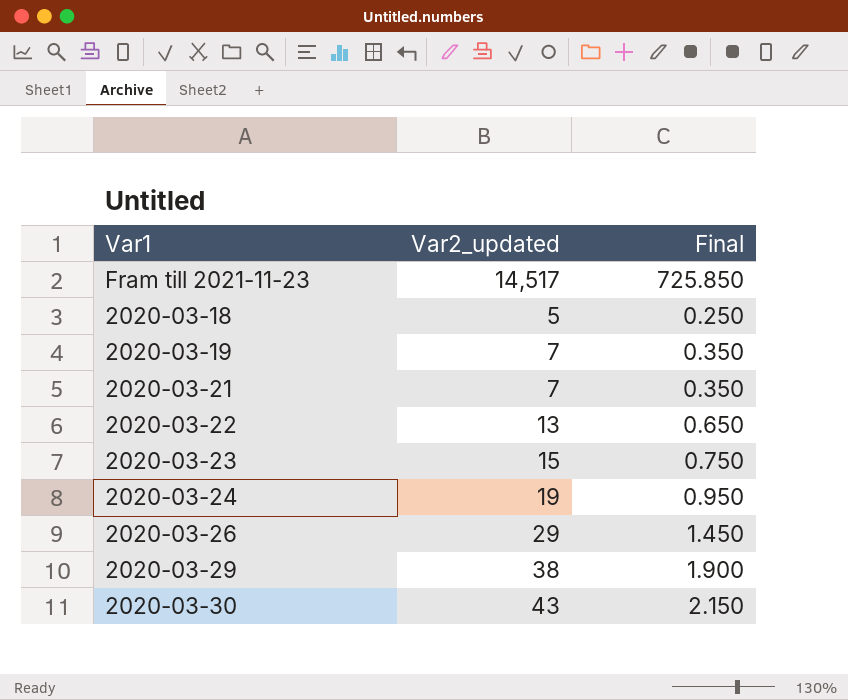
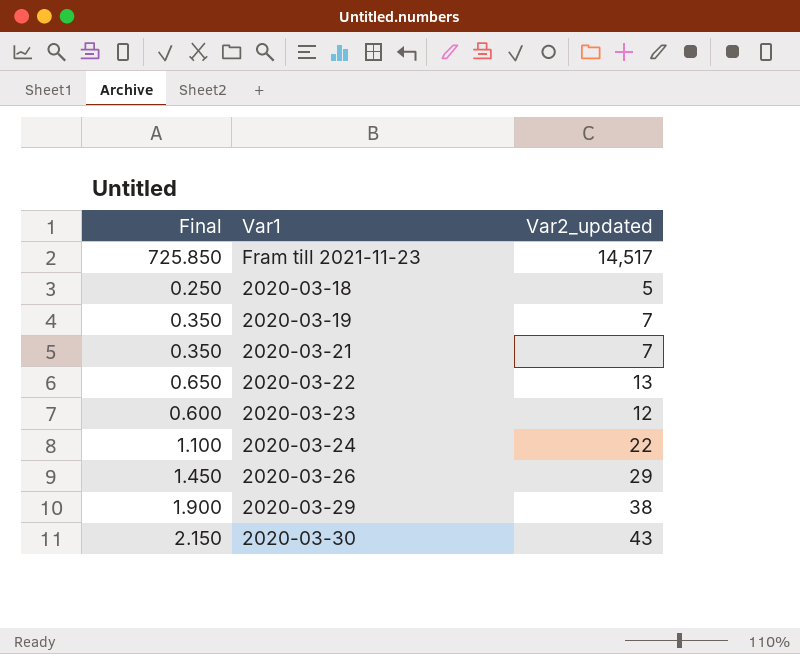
column Final | position: 3 -> 1
2020-03-23 | Final: 0.750 -> 0.600
2020-03-23 | Var2_updated: 15 -> 12
2020-03-24 | Final: 0.950 -> 1.100
2020-03-24 | Var2_updated: 19 -> 22

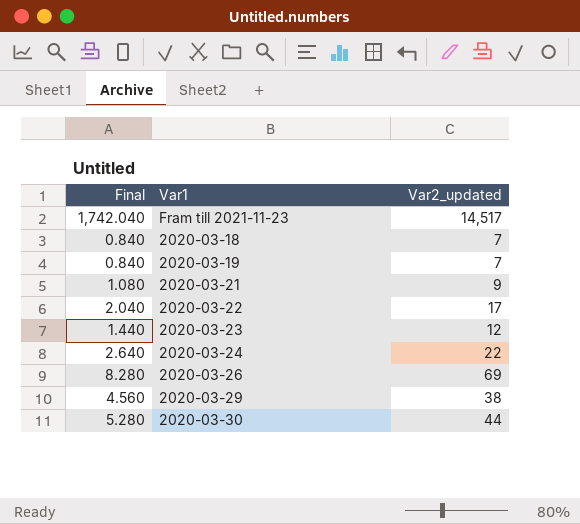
column Final | formula: [Var2_updated] * 0.05 -> [Var2_updated] * 0.12
2020-03-18 | Var2_updated: 5 -> 7
2020-03-21 | Var2_updated: 7 -> 9
2020-03-22 | Var2_updated: 13 -> 17
2020-03-26 | Var2_updated: 29 -> 69
2020-03-30 | Var2_updated: 43 -> 44

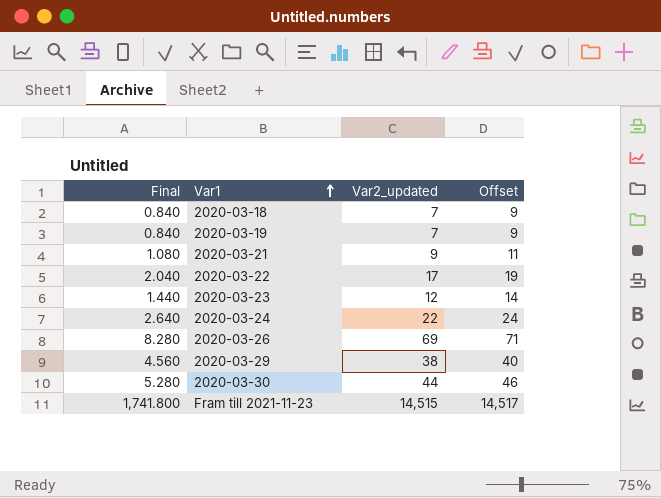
row order: none -> Var1 ascending
column Offset | formula: none -> [Var2_updated] + 2
Fram till 2021-11-23 | Final: 1,742.040 -> 1,741.800
Fram till 2021-11-23 | Var2_updated: 14,517 -> 14,515

